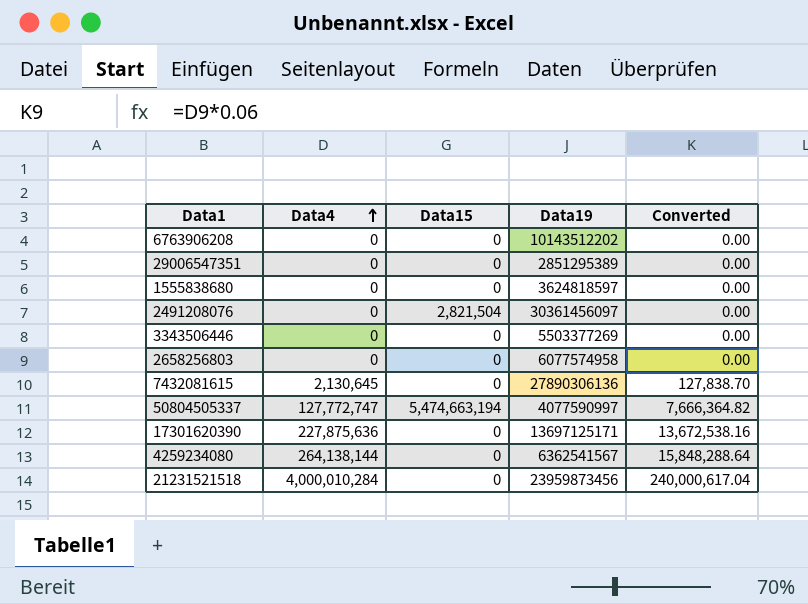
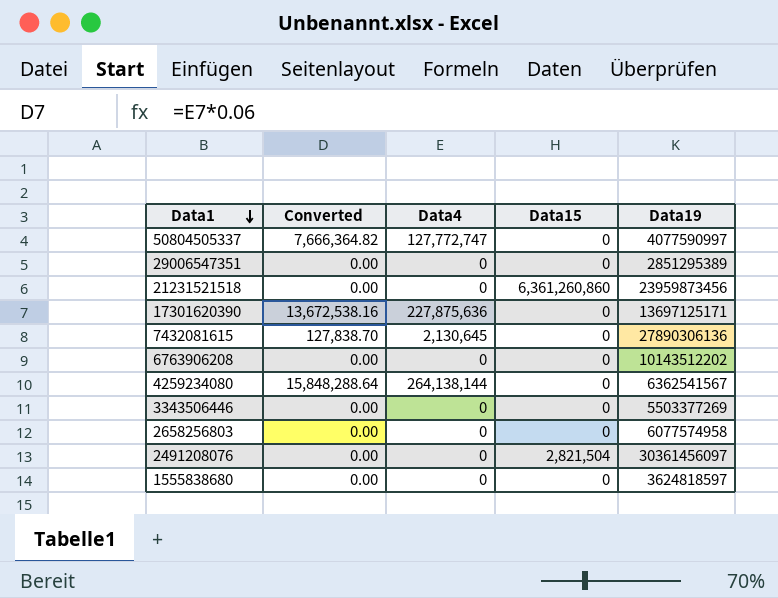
row order: Data4 ascending -> Data1 descending
column Converted | position: 5 -> 2
50804505337 | Data15: 5,474,663,194 -> 0
21231521518 | Converted: 240,000,617.04 -> 0.00
21231521518 | Data4: 4,000,010,284 -> 0
21231521518 | Data15: 0 -> 6,361,260,860

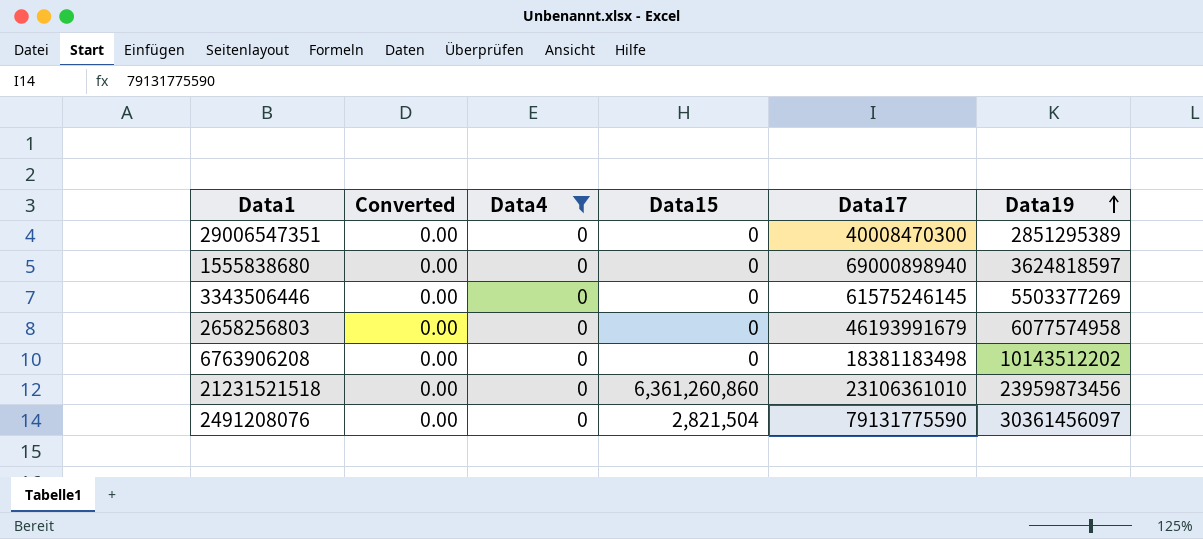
filter: none -> Data4 = 0
row order: Data1 descending -> Data19 ascending
column Data17 | position: none -> 5

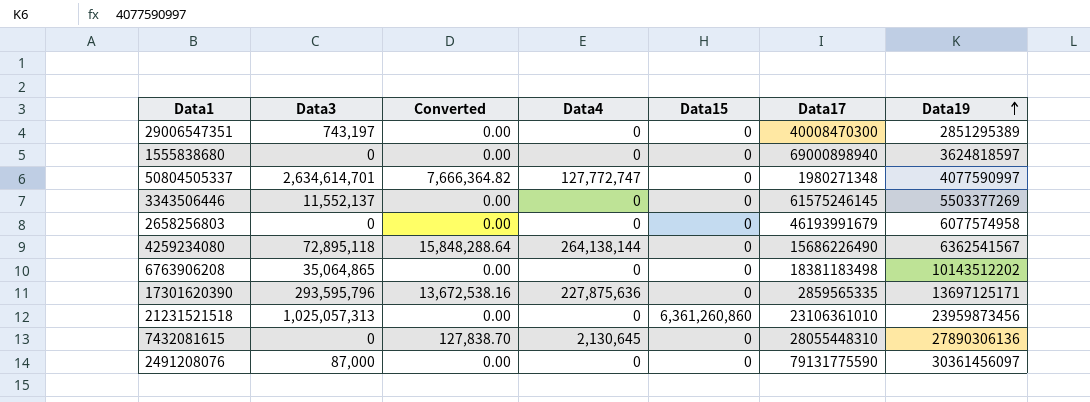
filter: Data4 = 0 -> none
column Data3 | position: none -> 2
2491208076 | Data15: 2,821,504 -> 0

